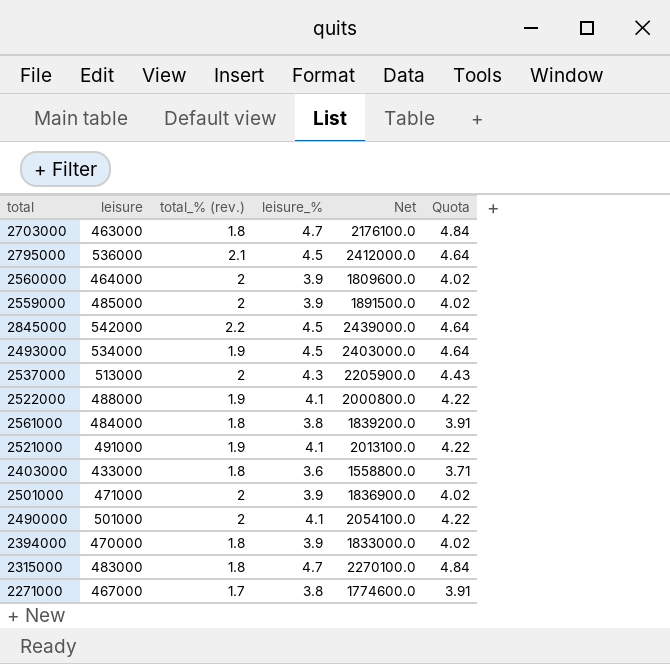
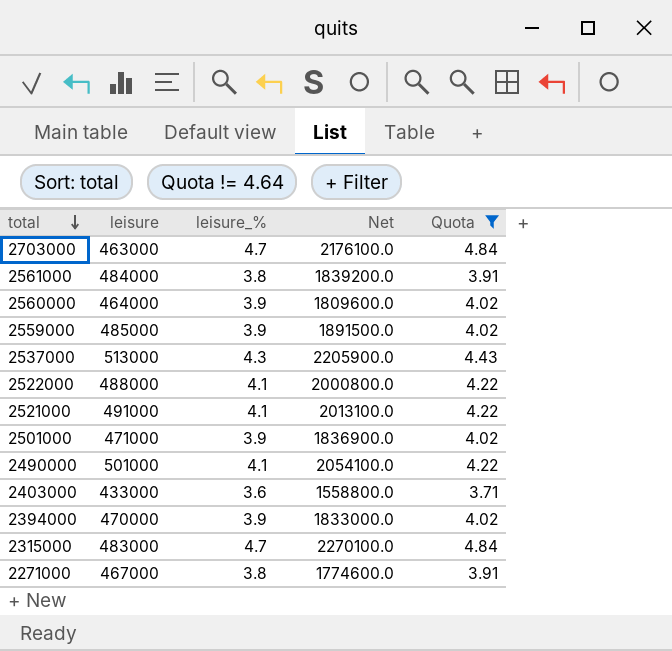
filter: none -> Quota != 4.64
row order: none -> total descending
column total_% (rev.) | position: 3 -> none

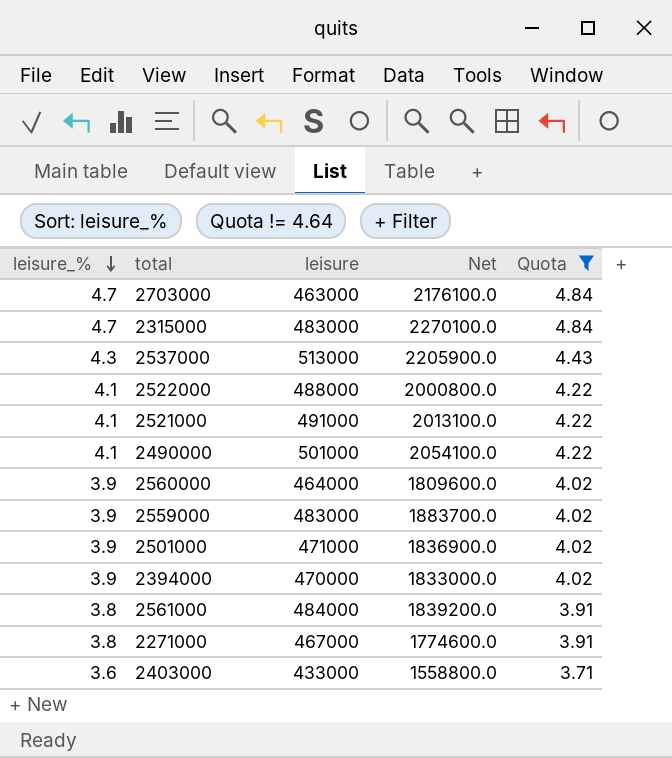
row order: total descending -> leisure_% descending
column leisure_% | position: 3 -> 1
2559000 | leisure: 485000 -> 483000
2559000 | Net: 1891500.0 -> 1883700.0

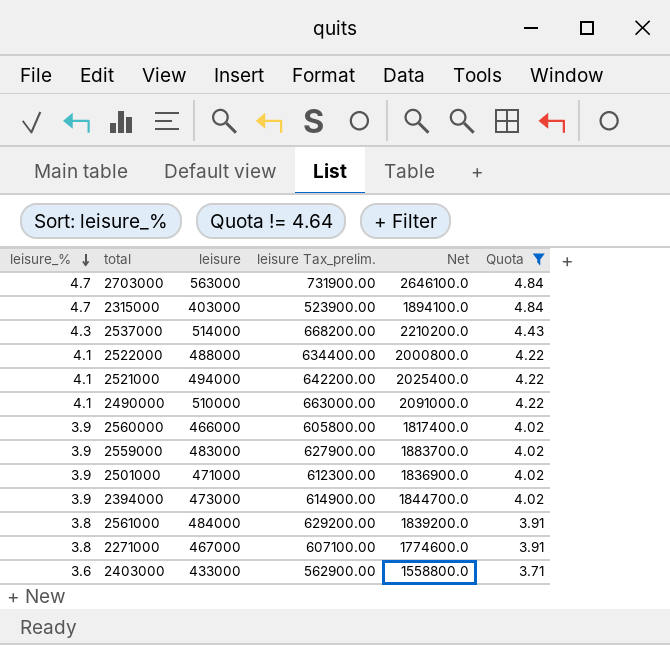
column leisure Tax_prelim. | formula: none -> [leisure] * 1.3
2703000 | leisure: 463000 -> 563000
2703000 | Net: 2176100.0 -> 2646100.0
2315000 | leisure: 483000 -> 403000
2315000 | Net: 2270100.0 -> 1894100.0
2537000 | leisure: 513000 -> 514000
2537000 | Net: 2205900.0 -> 2210200.0
2521000 | leisure: 491000 -> 494000
2521000 | Net: 2013100.0 -> 2025400.0
2490000 | leisure: 501000 -> 510000
2490000 | Net: 2054100.0 -> 2091000.0
2560000 | leisure: 464000 -> 466000
2560000 | Net: 1809600.0 -> 1817400.0
2394000 | leisure: 470000 -> 473000
2394000 | Net: 1833000.0 -> 1844700.0

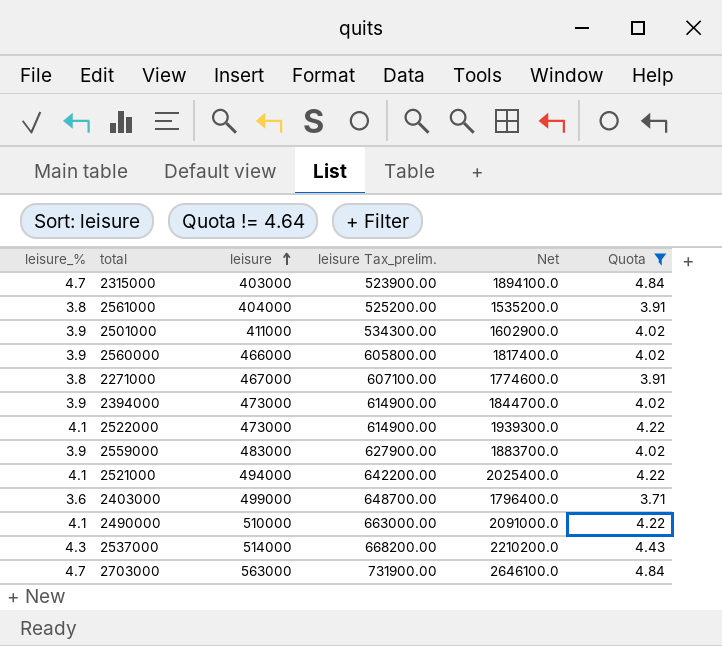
row order: leisure_% descending -> leisure ascending
2561000 | leisure: 484000 -> 404000
2561000 | leisure Tax_prelim.: 629200.00 -> 525200.00
2561000 | Net: 1839200.0 -> 1535200.0
2501000 | leisure: 471000 -> 411000
2501000 | leisure Tax_prelim.: 612300.00 -> 534300.00
2501000 | Net: 1836900.0 -> 1602900.0
2522000 | leisure: 488000 -> 473000
2522000 | leisure Tax_prelim.: 634400.00 -> 614900.00
2522000 | Net: 2000800.0 -> 1939300.0
2403000 | leisure: 433000 -> 499000
2403000 | leisure Tax_prelim.: 562900.00 -> 648700.00
2403000 | Net: 1558800.0 -> 1796400.0

